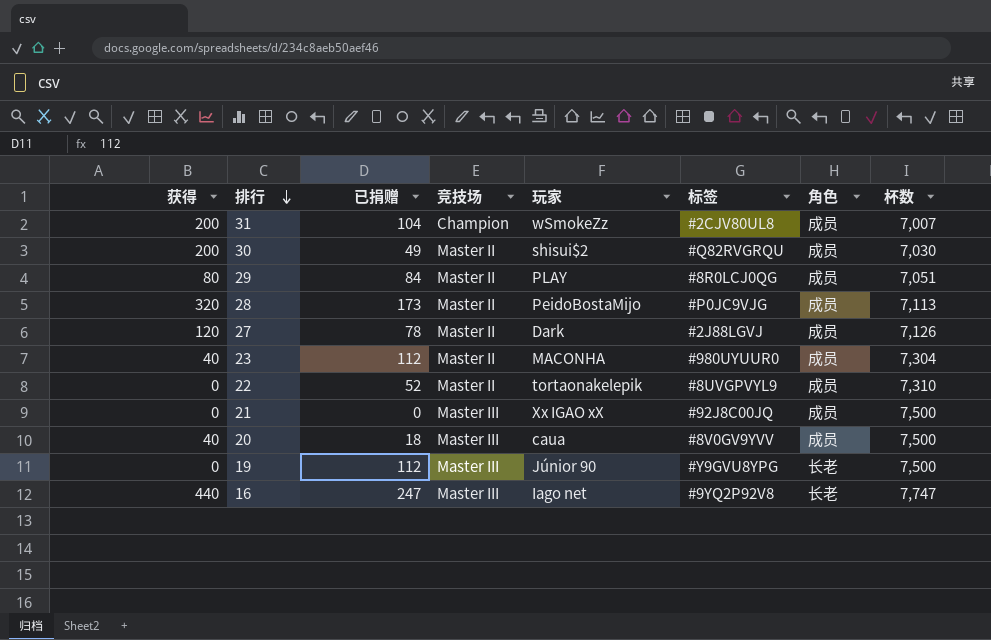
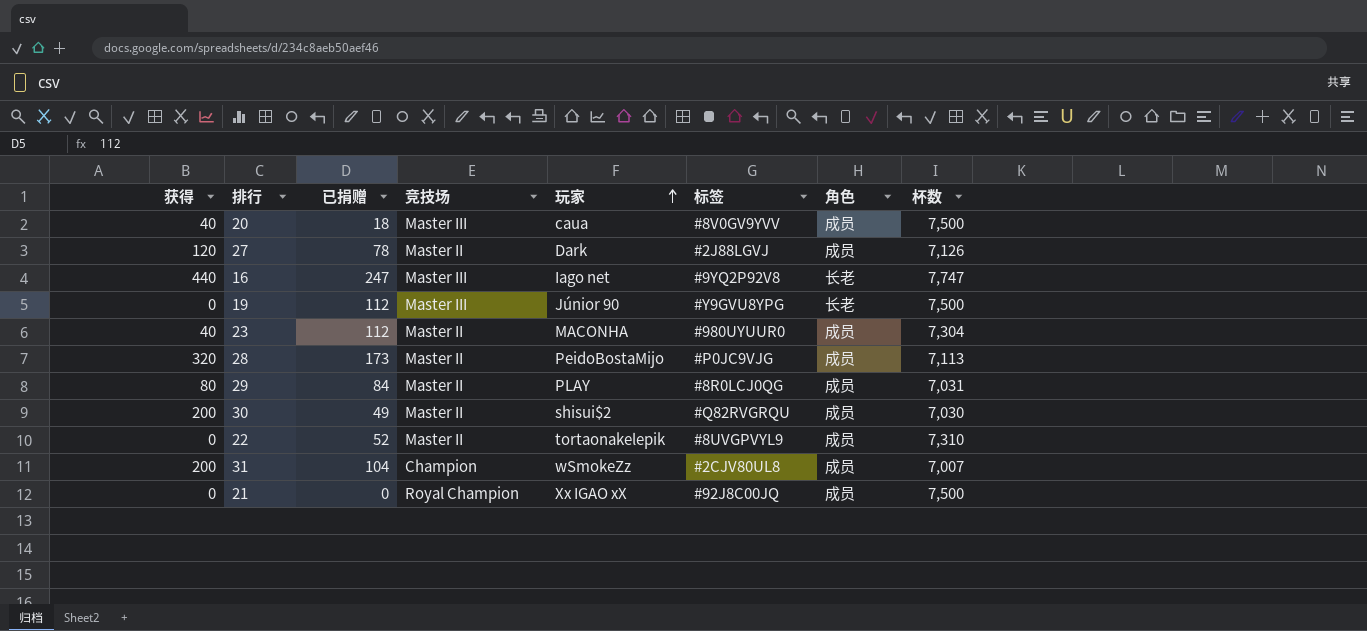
row order: 排行 descending -> 玩家 ascending
29 | 杯数: 7,051 -> 7,031
21 | 竞技场: Master III -> Royal Champion

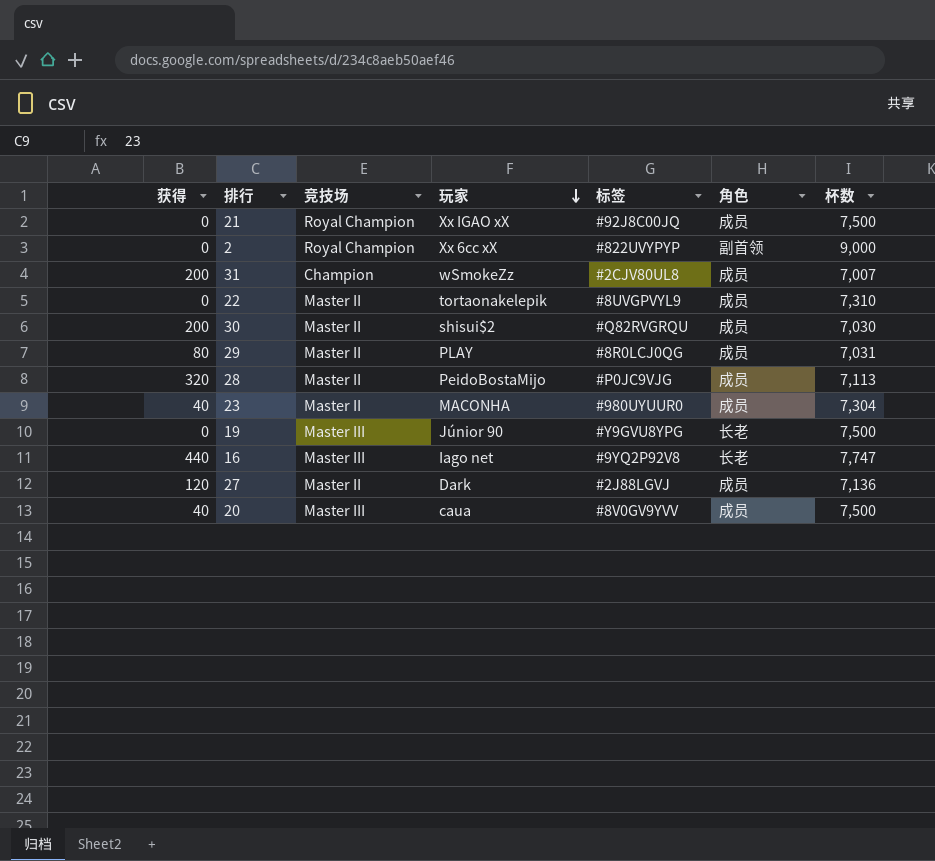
row order: 玩家 ascending -> 玩家 descending
column 已捐赠 | position: 3 -> none
row 2: none -> 0 | Royal Champion | Xx 6cc xX | #822UVYPYP | 副首领 | 9,000
27 | 杯数: 7,126 -> 7,136

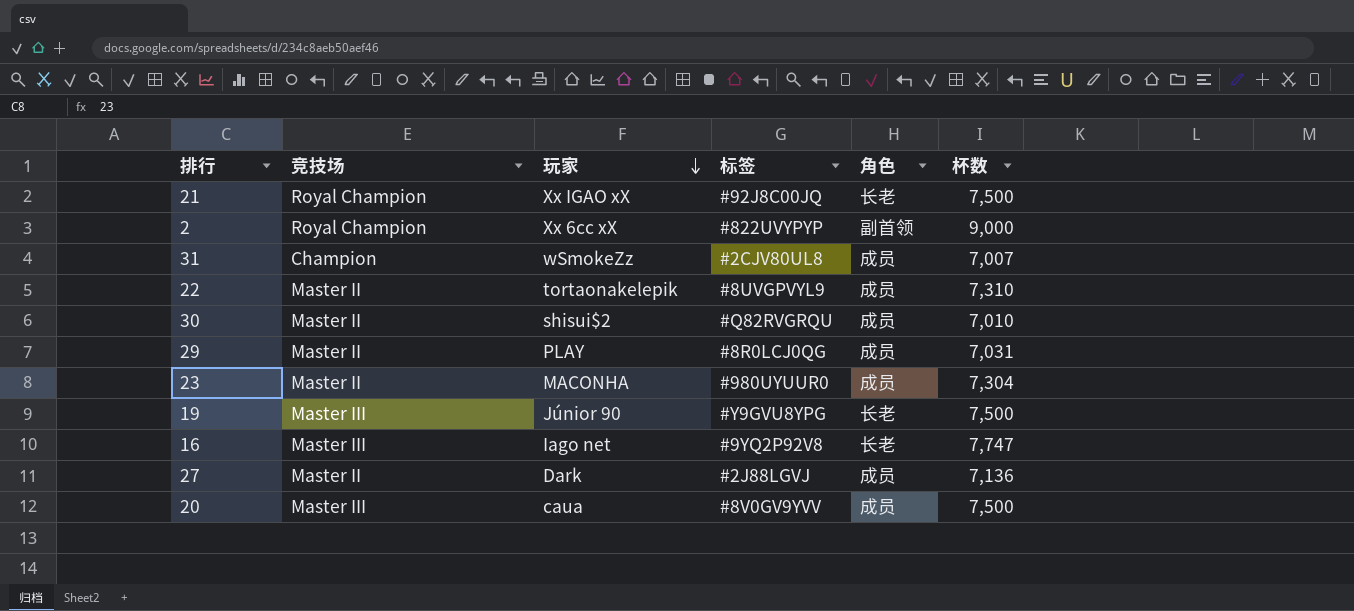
column 获得 | position: 1 -> none
row 28: 320 | Master II | PeidoBostaMijo | #P0JC9VJG | 成员 | 7,113 -> none
21 | 角色: 成员 -> 长老
30 | 杯数: 7,030 -> 7,010

